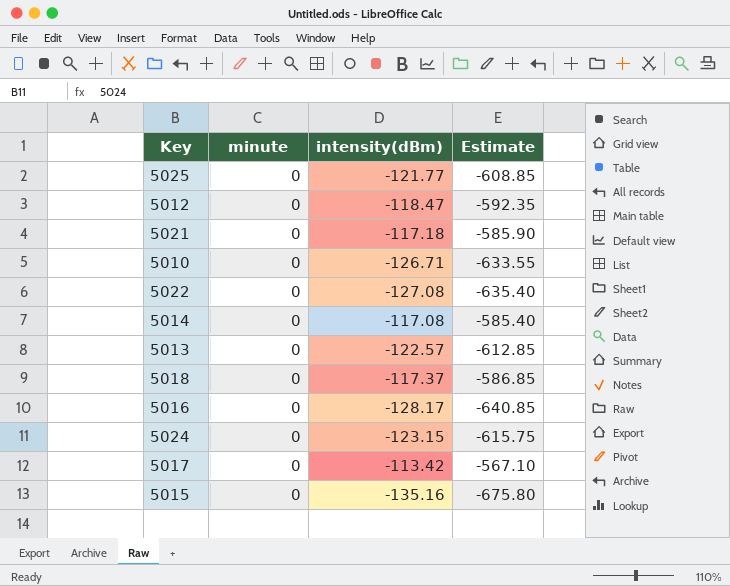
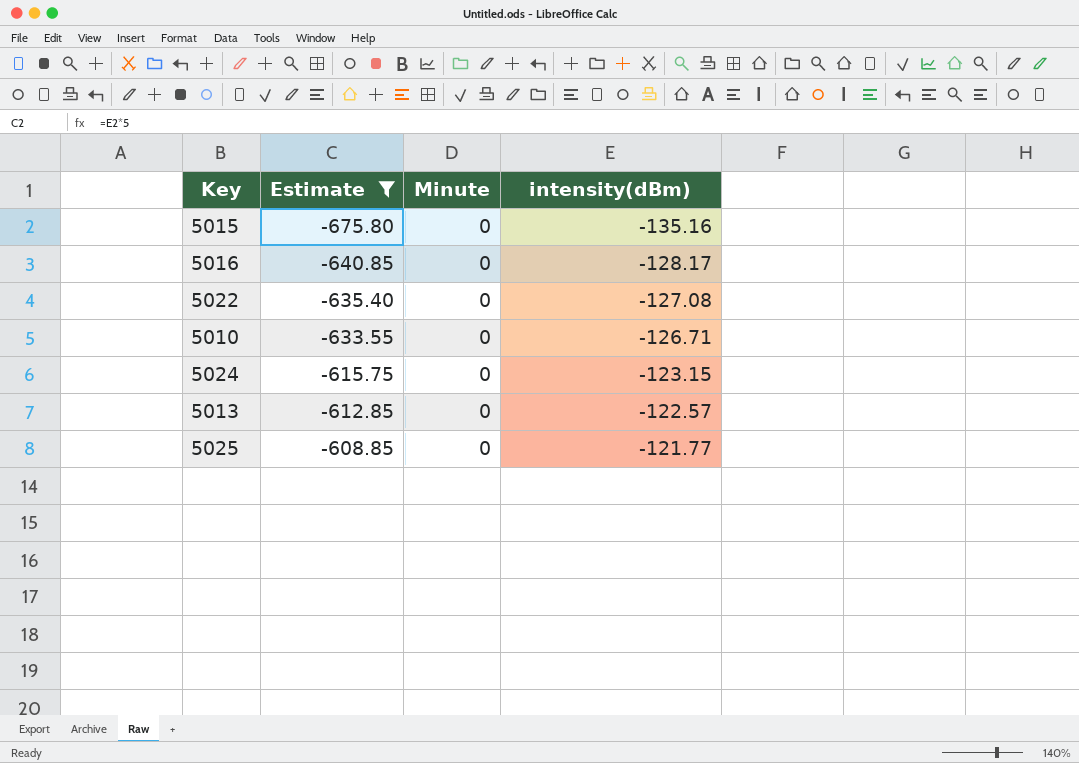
filter: none -> Estimate <= -608.85
row order: none -> Estimate ascending
column Estimate | position: 4 -> 2
column name: minute -> Minute

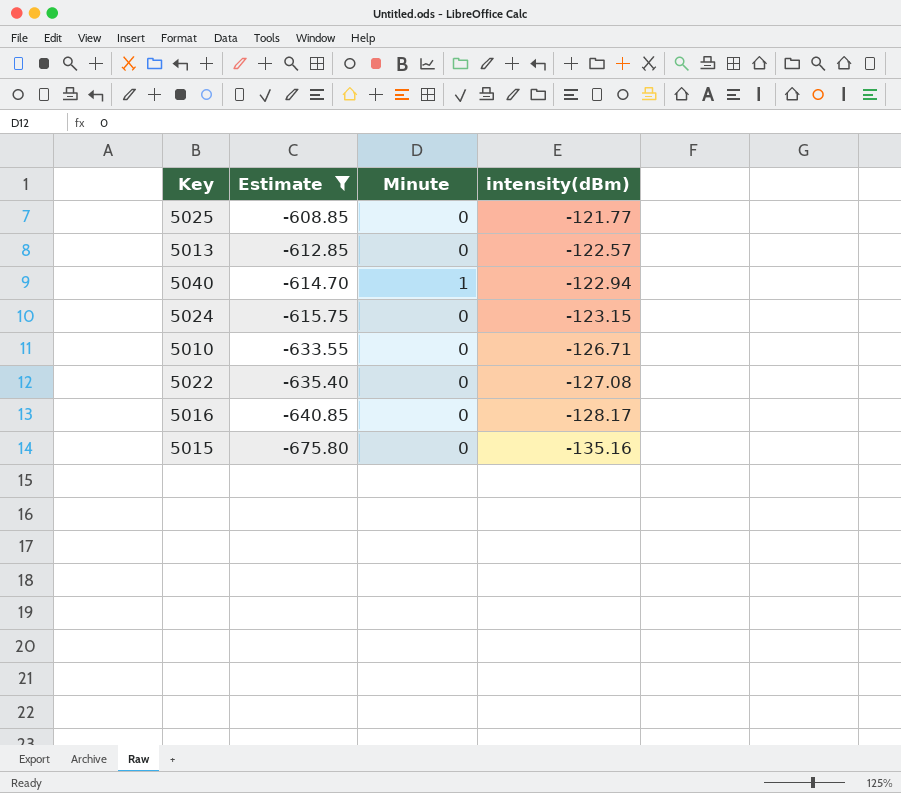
row order: Estimate ascending -> Estimate descending
row 5040: none -> -614.70 | 1 | -122.94

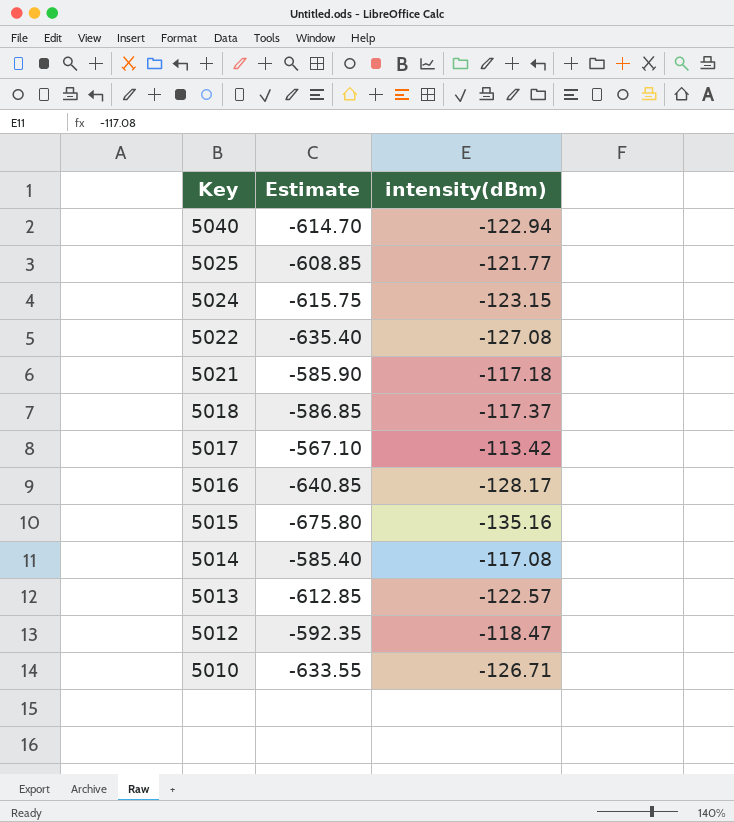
filter: Estimate <= -608.85 -> none
row order: Estimate descending -> Key descending
column Minute | position: 3 -> none

